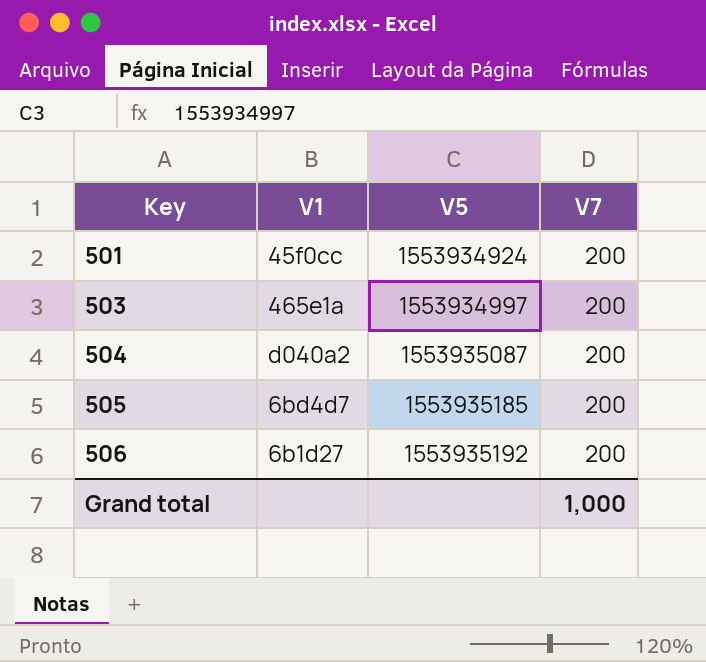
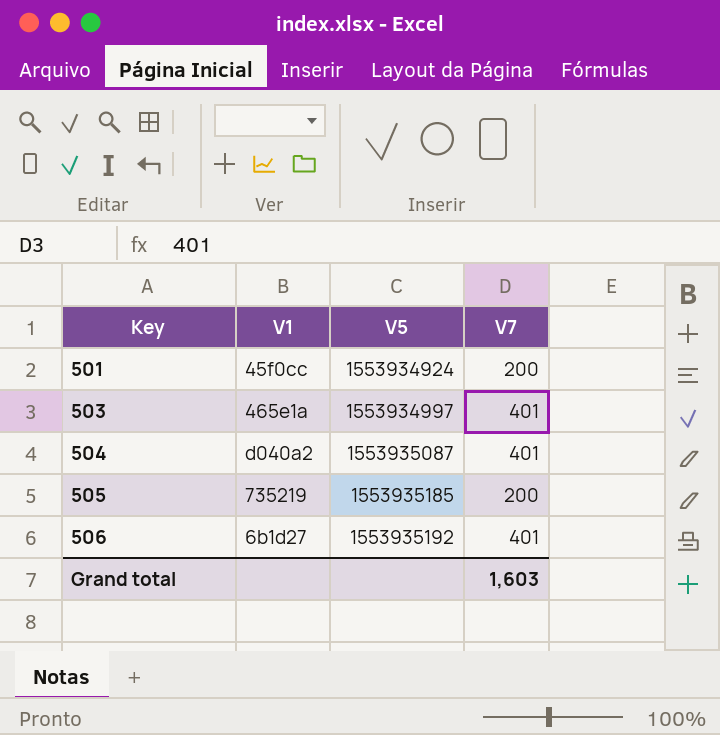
503 | V7: 200 -> 401
504 | V7: 200 -> 401
505 | V1: 6bd4d7 -> 735219
506 | V7: 200 -> 401
Grand total | V7: 1,000 -> 1,603

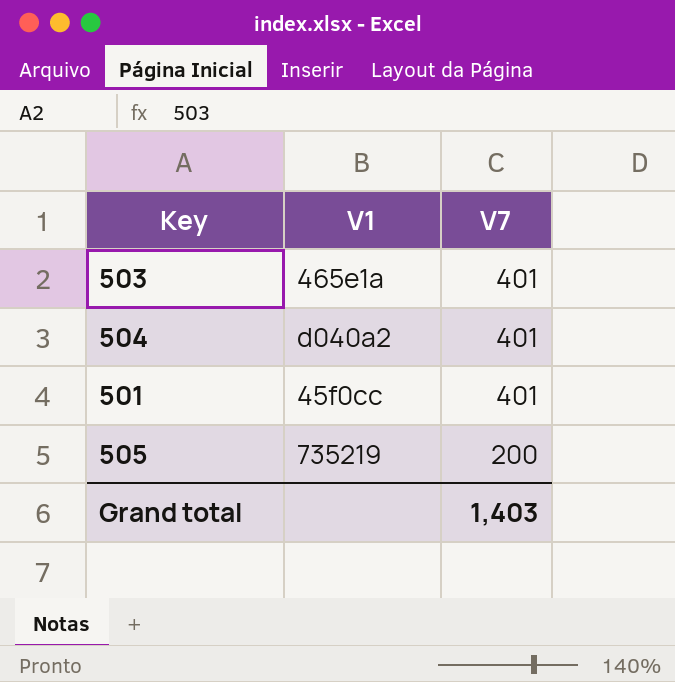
row order: Key ascending -> V7 descending
column V5 | position: 3 -> none
row 506: 6b1d27 | 1553935192 | 401 -> none
501 | V7: 200 -> 401
Grand total | V7: 1,603 -> 1,403

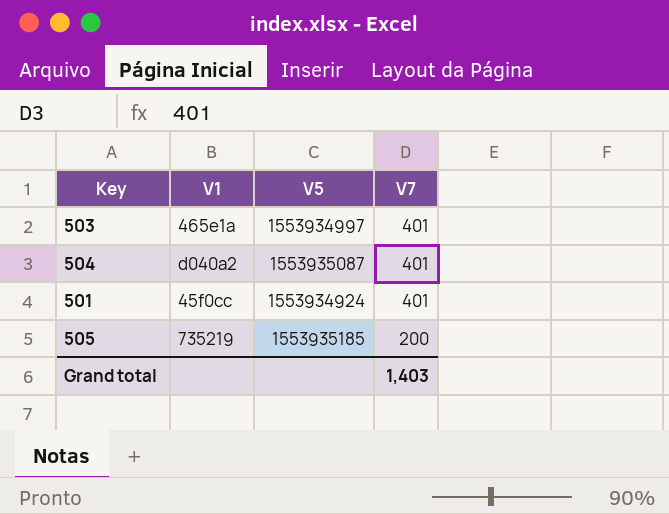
column V5 | position: none -> 3

